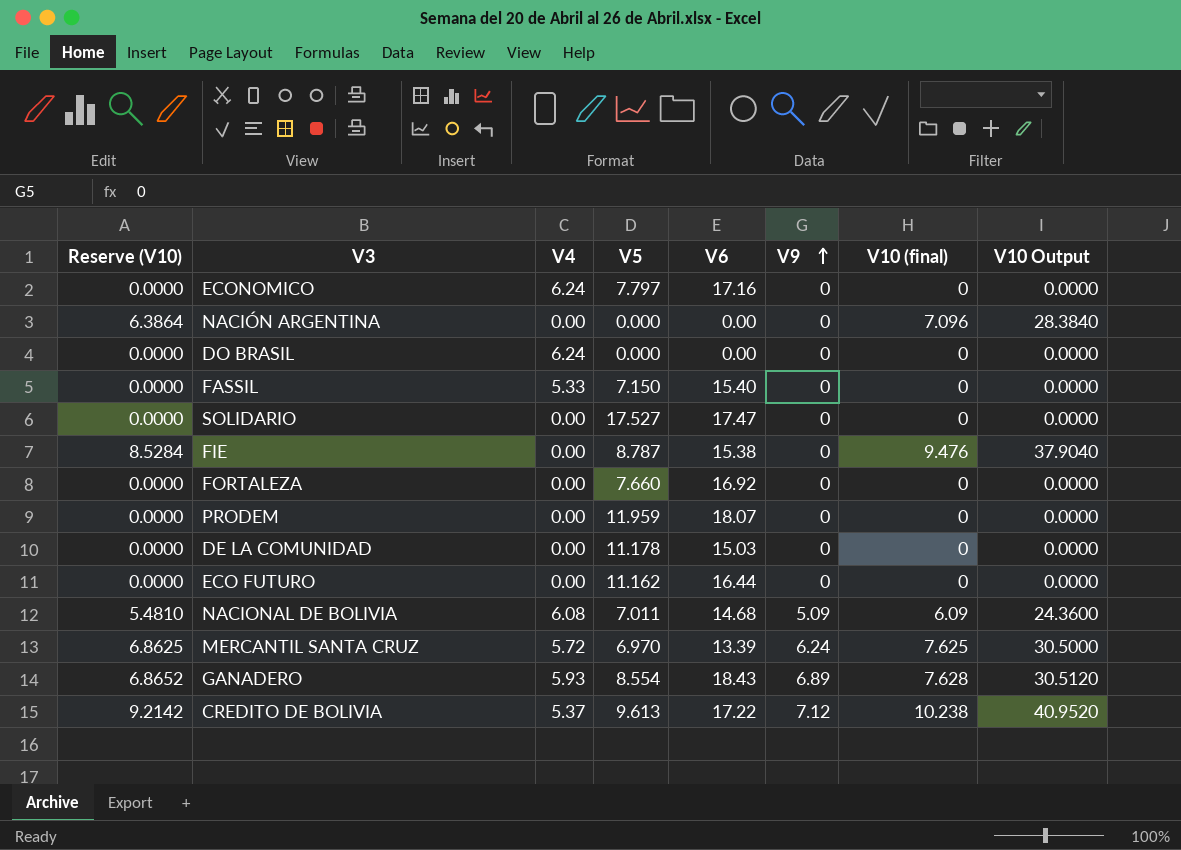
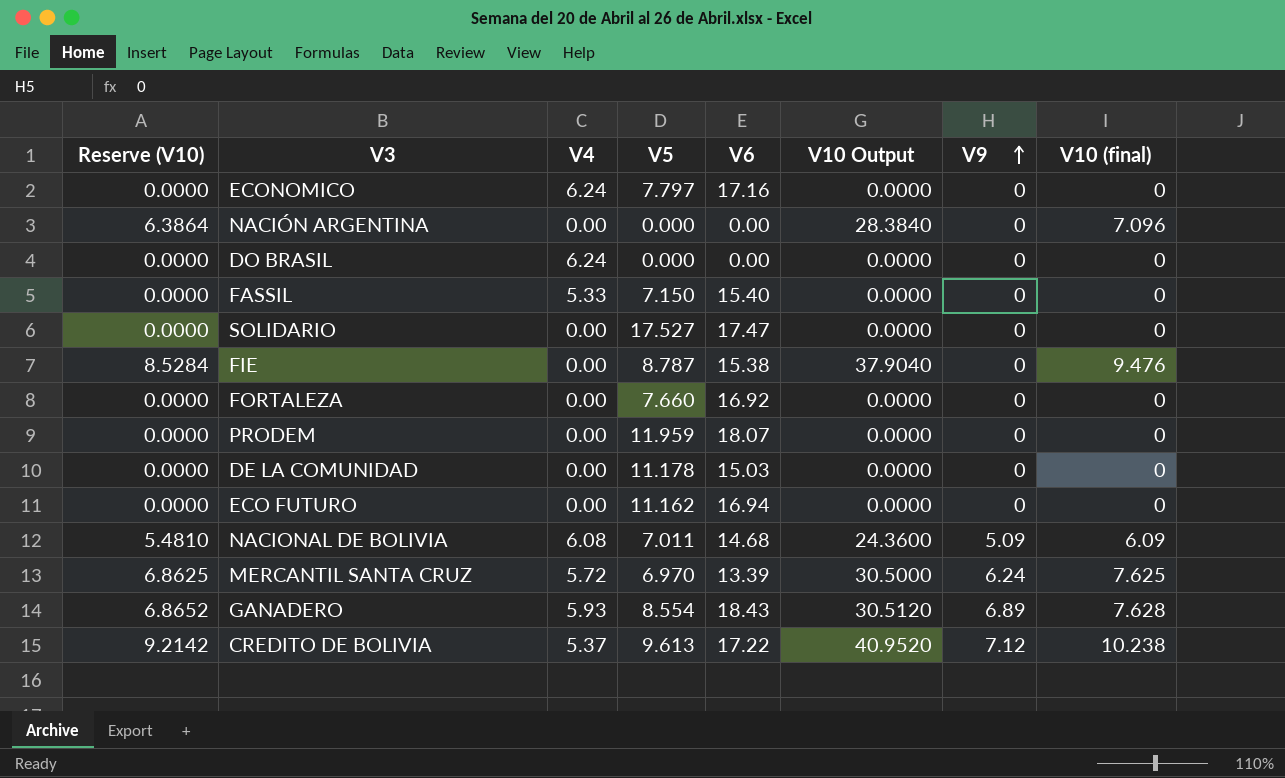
column V10 Output | position: 8 -> 6
ECO FUTURO | V6: 16.44 -> 16.94

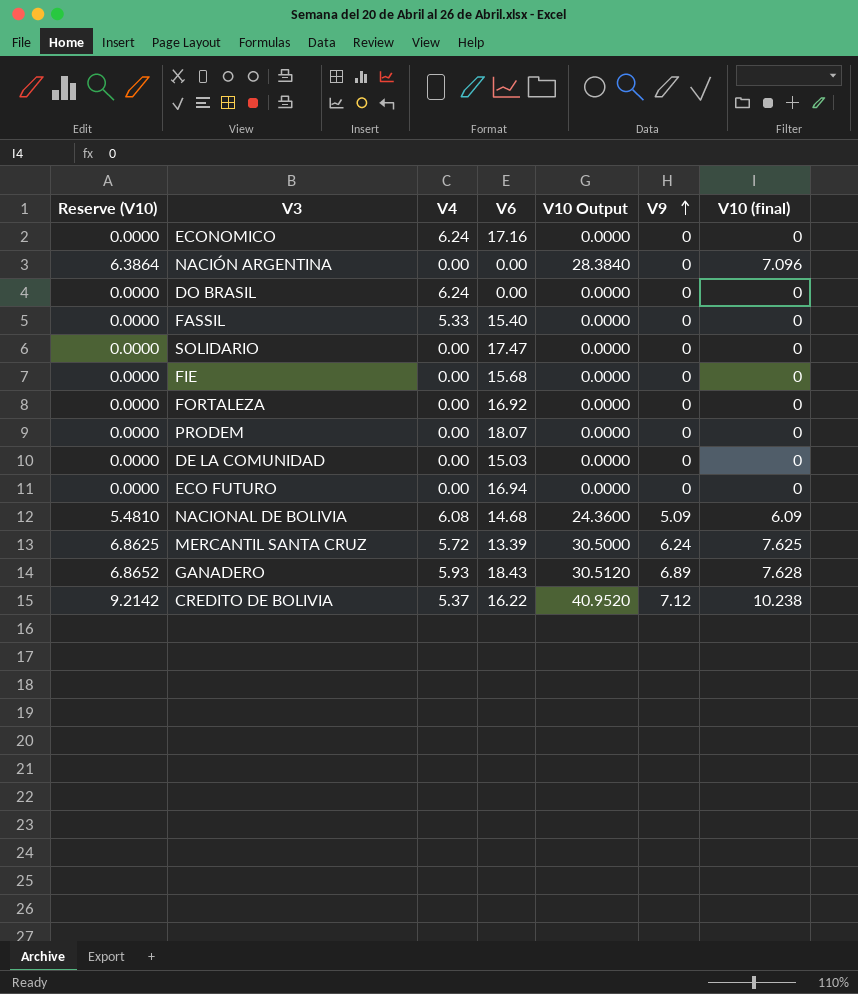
column V5 | position: 4 -> none
FIE | Reserve (V10): 8.5284 -> 0.0000
FIE | V6: 15.38 -> 15.68
FIE | V10 Output: 37.9040 -> 0.0000
FIE | V10 (final): 9.476 -> 0
CREDITO DE BOLIVIA | V6: 17.22 -> 16.22

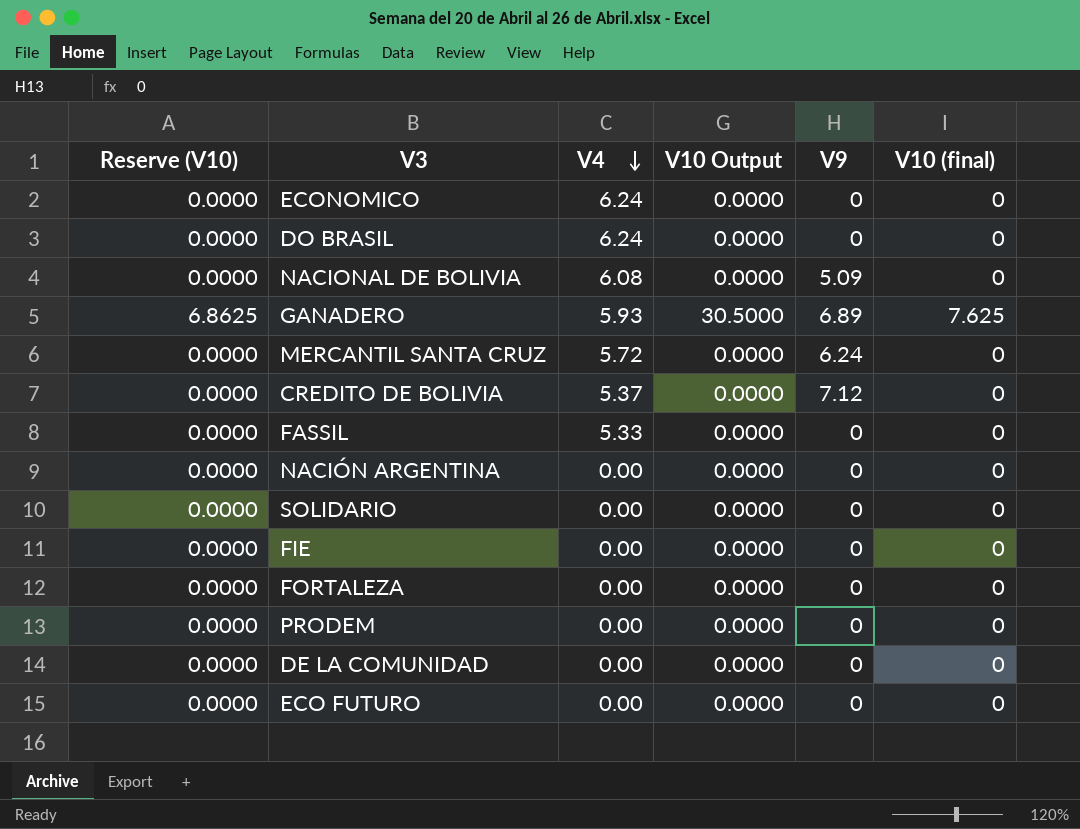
row order: V9 ascending -> V4 descending
column V6 | position: 4 -> none
NACIONAL DE BOLIVIA | Reserve (V10): 5.4810 -> 0.0000
NACIONAL DE BOLIVIA | V10 Output: 24.3600 -> 0.0000
NACIONAL DE BOLIVIA | V10 (final): 6.09 -> 0
GANADERO | Reserve (V10): 6.8652 -> 6.8625
GANADERO | V10 Output: 30.5120 -> 30.5000
GANADERO | V10 (final): 7.628 -> 7.625
MERCANTIL SANTA CRUZ | Reserve (V10): 6.8625 -> 0.0000
MERCANTIL SANTA CRUZ | V10 Output: 30.5000 -> 0.0000
MERCANTIL SANTA CRUZ | V10 (final): 7.625 -> 0
CREDITO DE BOLIVIA | Reserve (V10): 9.2142 -> 0.0000
CREDITO DE BOLIVIA | V10 Output: 40.9520 -> 0.0000
CREDITO DE BOLIVIA | V10 (final): 10.238 -> 0
NACIÓN ARGENTINA | Reserve (V10): 6.3864 -> 0.0000
NACIÓN ARGENTINA | V10 Output: 28.3840 -> 0.0000
NACIÓN ARGENTINA | V10 (final): 7.096 -> 0

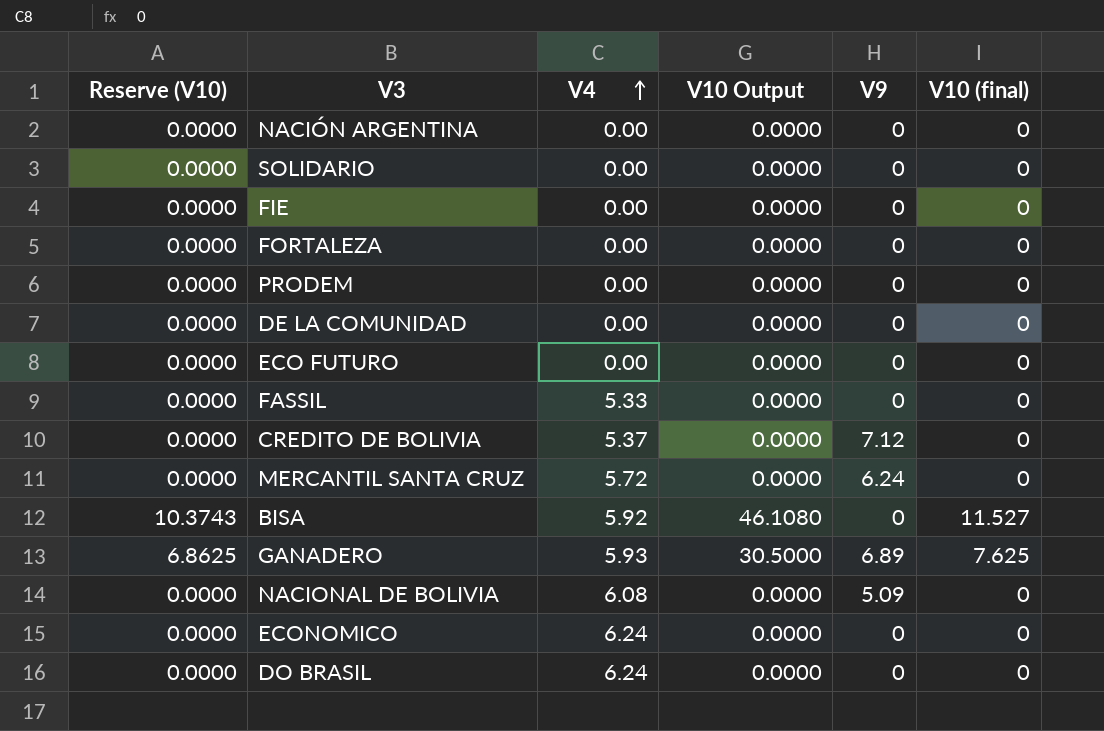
row order: V4 descending -> V4 ascending
row BISA: none -> 10.3743 | 5.92 | 46.1080 | 0 | 11.527

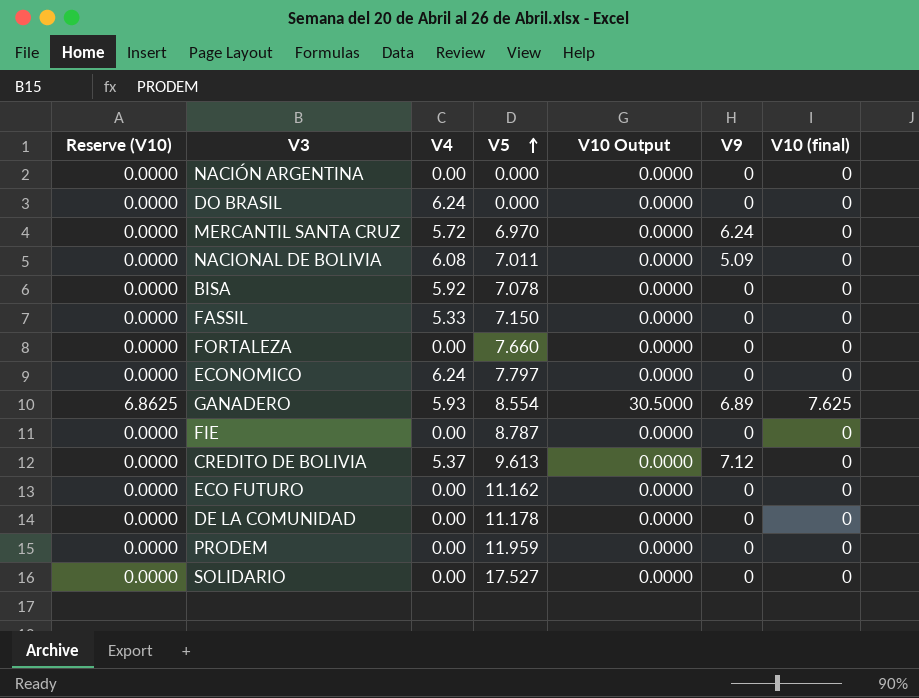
row order: V4 ascending -> V5 ascending
column V5 | position: none -> 4
BISA | Reserve (V10): 10.3743 -> 0.0000
BISA | V10 Output: 46.1080 -> 0.0000
BISA | V10 (final): 11.527 -> 0

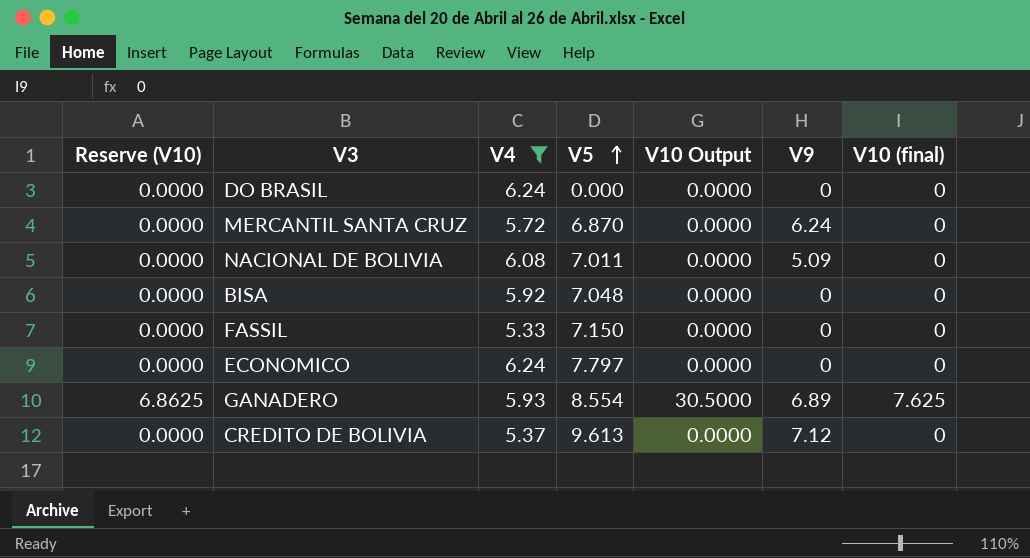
filter: none -> V4 != 0.00
MERCANTIL SANTA CRUZ | V5: 6.970 -> 6.870
BISA | V5: 7.078 -> 7.048

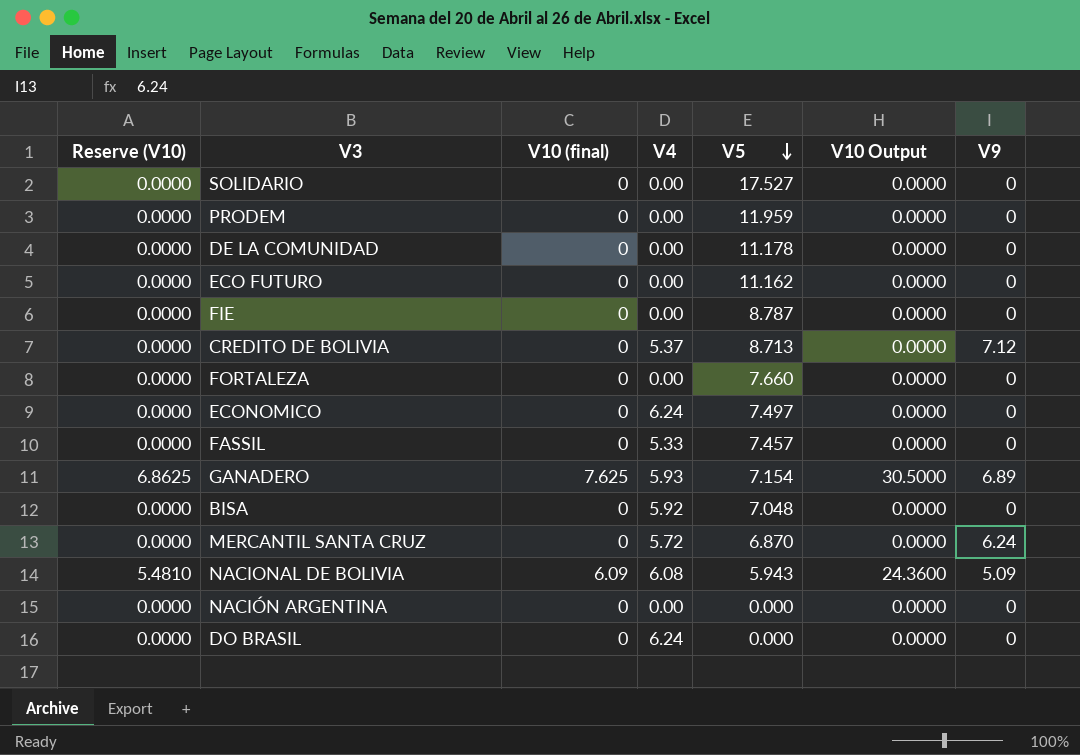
filter: V4 != 0.00 -> none
row order: V5 ascending -> V5 descending
column V10 (final) | position: 7 -> 3
CREDITO DE BOLIVIA | V5: 9.613 -> 8.713
ECONOMICO | V5: 7.797 -> 7.497
FASSIL | V5: 7.150 -> 7.457
GANADERO | V5: 8.554 -> 7.154
NACIONAL DE BOLIVIA | Reserve (V10): 0.0000 -> 5.4810
NACIONAL DE BOLIVIA | V10 (final): 0 -> 6.09
NACIONAL DE BOLIVIA | V5: 7.011 -> 5.943
NACIONAL DE BOLIVIA | V10 Output: 0.0000 -> 24.3600

